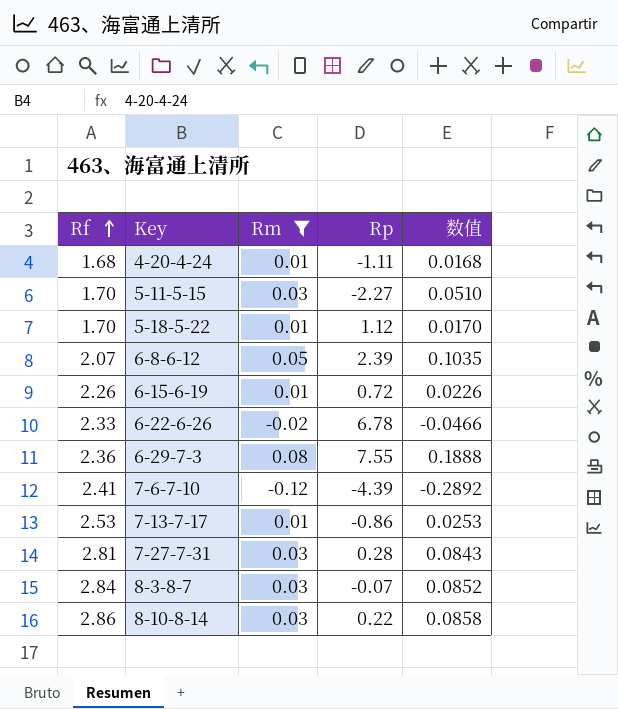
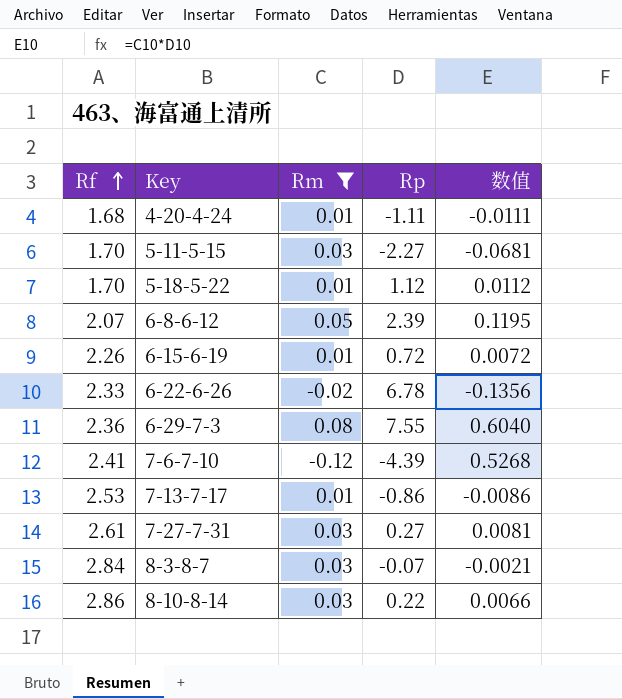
column 数值 | formula: [Rf] * [Rm] -> [Rm] * [Rp]
7-27-7-31 | Rf: 2.81 -> 2.61
7-27-7-31 | Rp: 0.28 -> 0.27

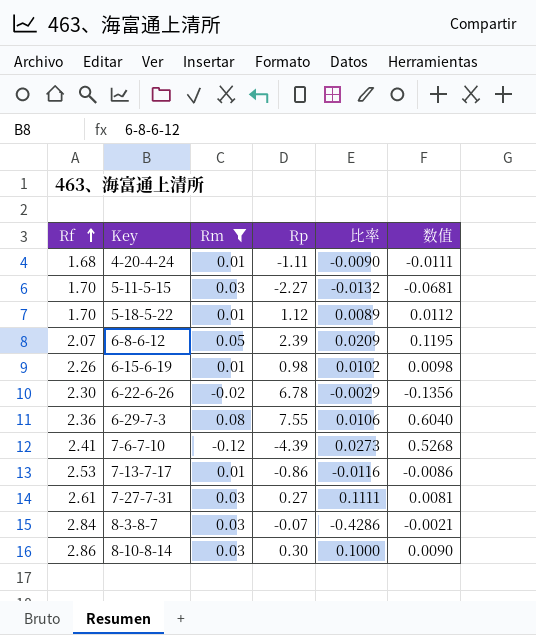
column 比率 | formula: none -> [Rm] / [Rp]
6-15-6-19 | Rp: 0.72 -> 0.98
6-15-6-19 | 数值: 0.0072 -> 0.0098
6-22-6-26 | Rf: 2.33 -> 2.30
8-10-8-14 | Rp: 0.22 -> 0.30
8-10-8-14 | 数值: 0.0066 -> 0.0090

